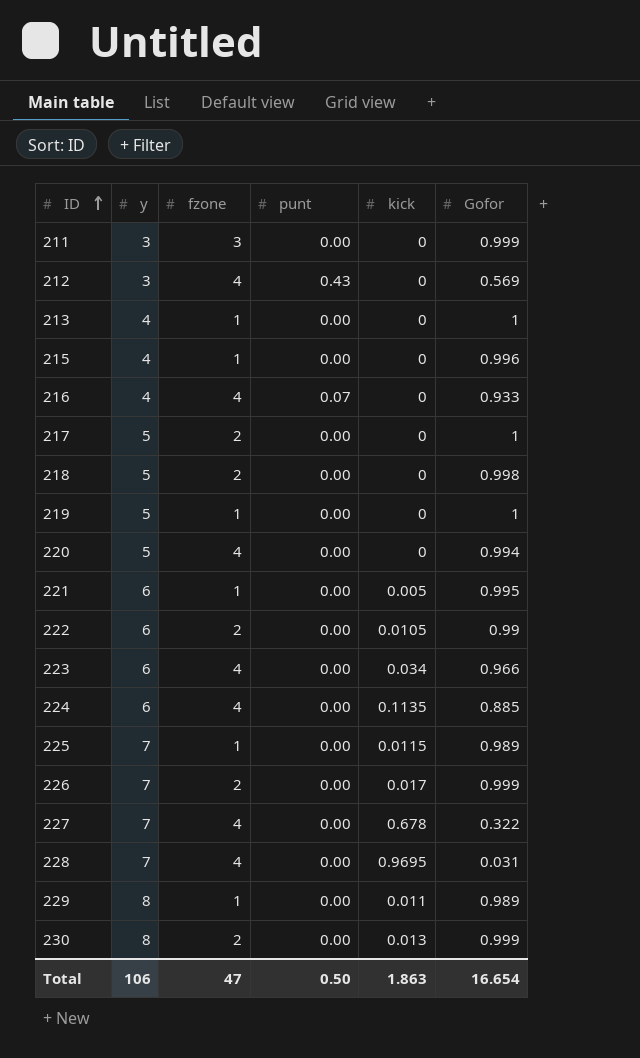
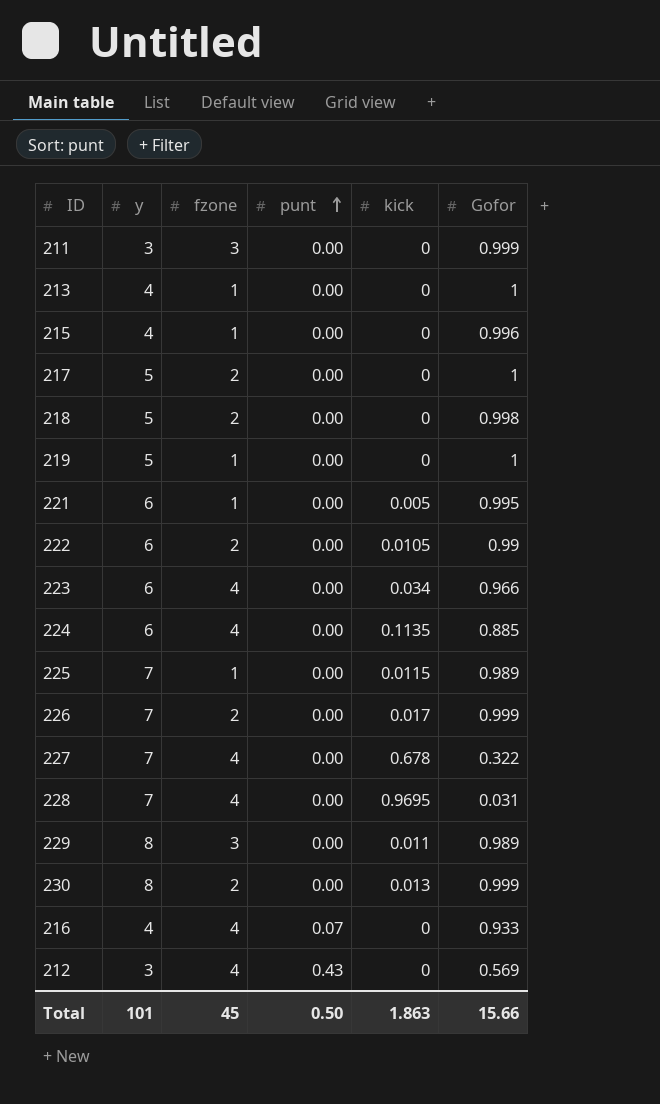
row order: ID ascending -> punt ascending
row 220: 5 | 4 | 0.00 | 0 | 0.994 -> none
229 | fzone: 1 -> 3
Total | y: 106 -> 101
Total | fzone: 47 -> 45
Total | Gofor: 16.654 -> 15.66

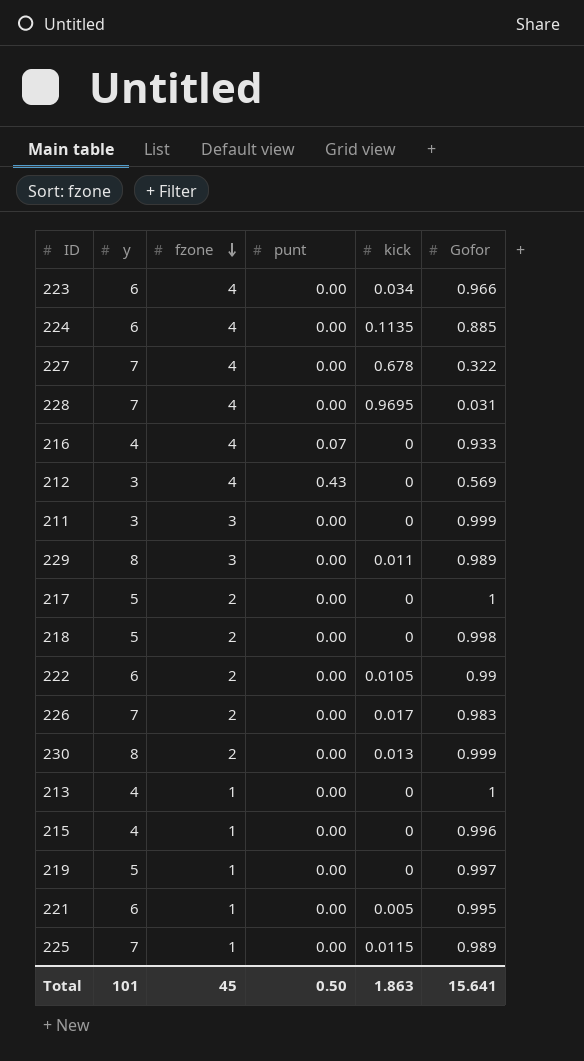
row order: punt ascending -> fzone descending
226 | Gofor: 0.999 -> 0.983
219 | Gofor: 1 -> 0.997
Total | Gofor: 15.66 -> 15.641

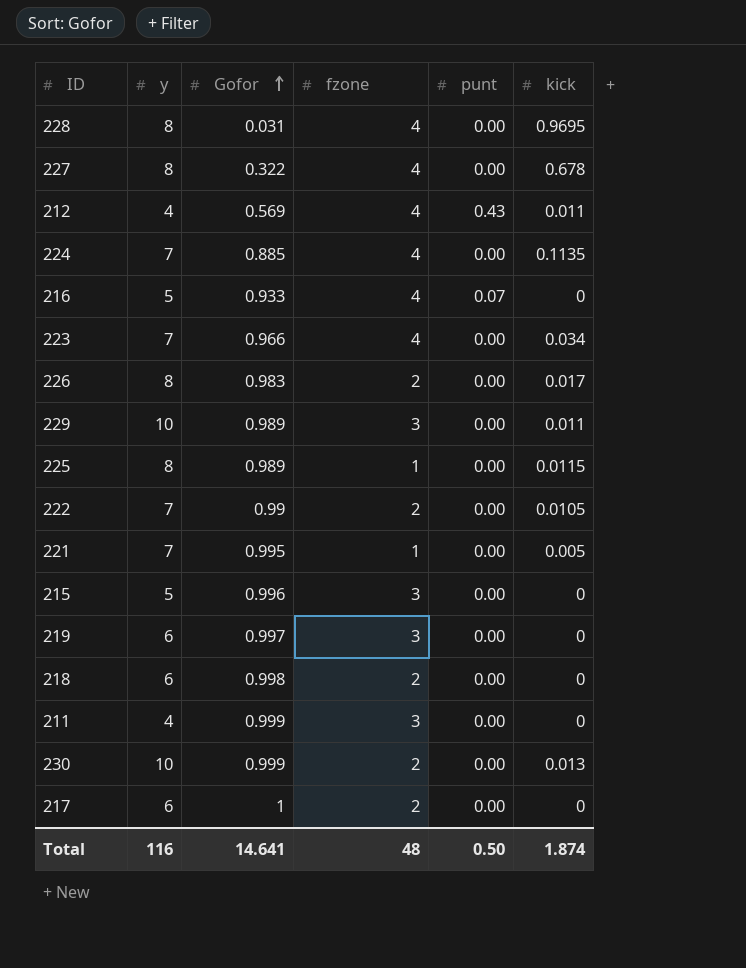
row order: fzone descending -> Gofor ascending
column Gofor | position: 6 -> 3
row 213: 4 | 1 | 0.00 | 0 | 1 -> none
228 | y: 7 -> 8
227 | y: 7 -> 8
212 | y: 3 -> 4
212 | kick: 0 -> 0.011
224 | y: 6 -> 7
216 | y: 4 -> 5
223 | y: 6 -> 7
226 | y: 7 -> 8
229 | y: 8 -> 10
225 | y: 7 -> 8
222 | y: 6 -> 7
221 | y: 6 -> 7
215 | y: 4 -> 5
215 | fzone: 1 -> 3
219 | y: 5 -> 6
219 | fzone: 1 -> 3
218 | y: 5 -> 6
211 | y: 3 -> 4
230 | y: 8 -> 10
217 | y: 5 -> 6
Total | y: 101 -> 116
Total | Gofor: 15.641 -> 14.641
Total | fzone: 45 -> 48
Total | kick: 1.863 -> 1.874

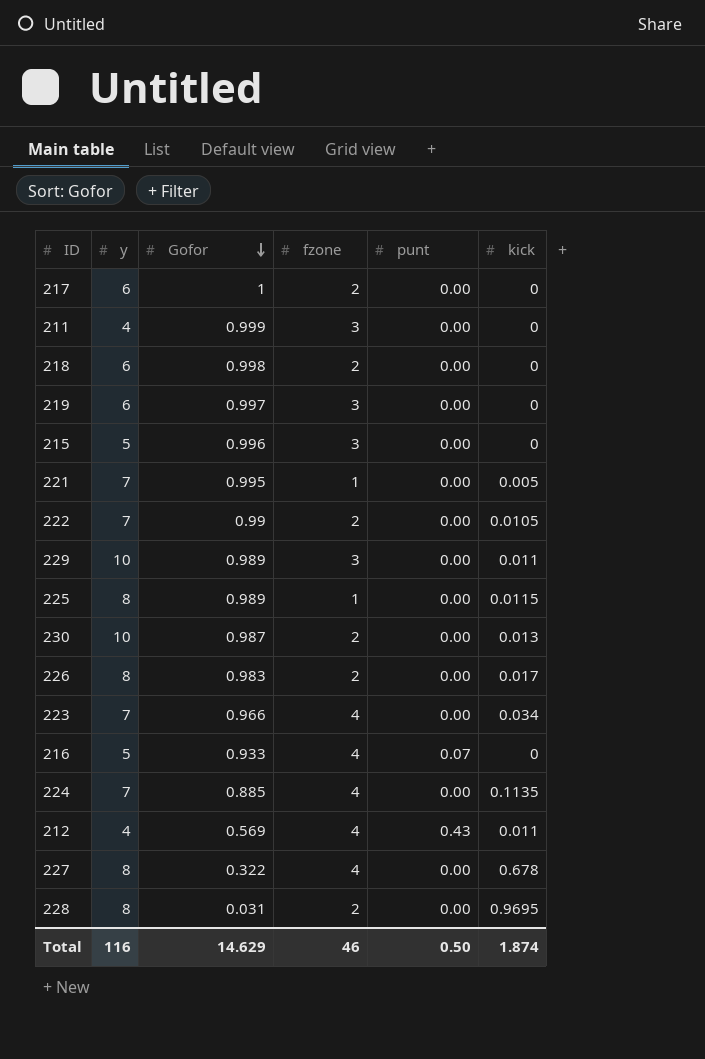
row order: Gofor ascending -> Gofor descending
230 | Gofor: 0.999 -> 0.987
228 | fzone: 4 -> 2
Total | Gofor: 14.641 -> 14.629
Total | fzone: 48 -> 46

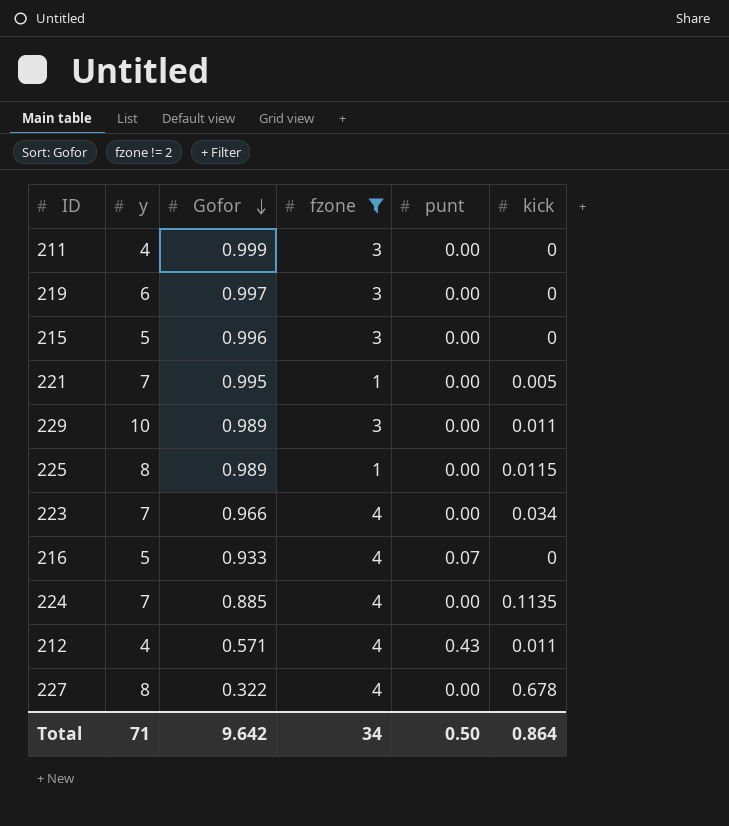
filter: none -> fzone != 2
212 | Gofor: 0.569 -> 0.571
Total | y: 116 -> 71
Total | Gofor: 14.629 -> 9.642
Total | fzone: 46 -> 34
Total | kick: 1.874 -> 0.864

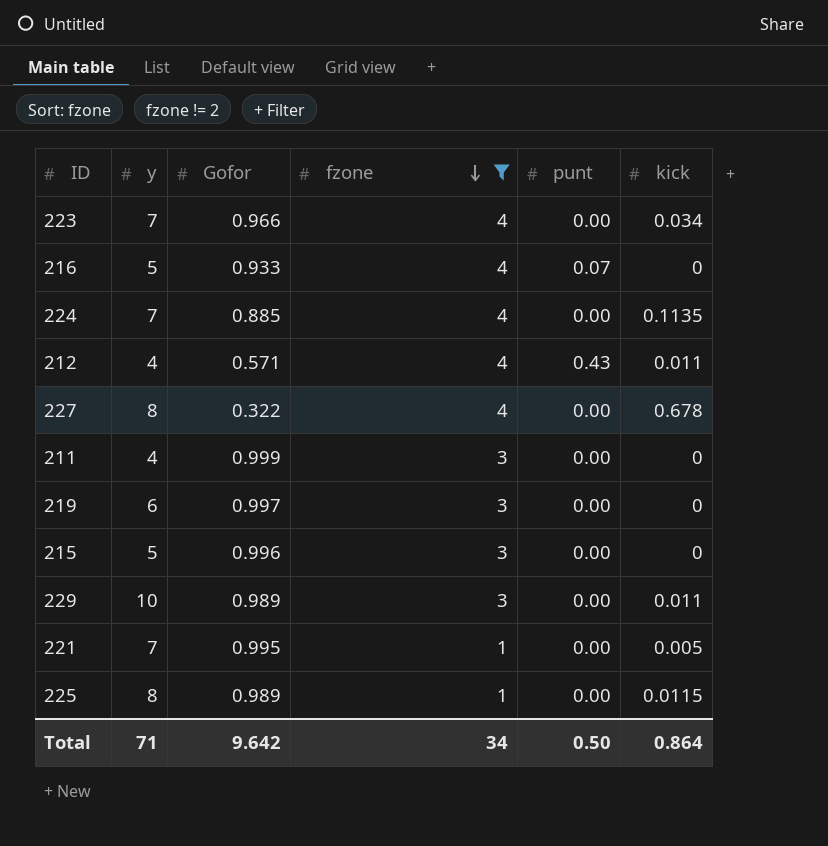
row order: Gofor descending -> fzone descending

